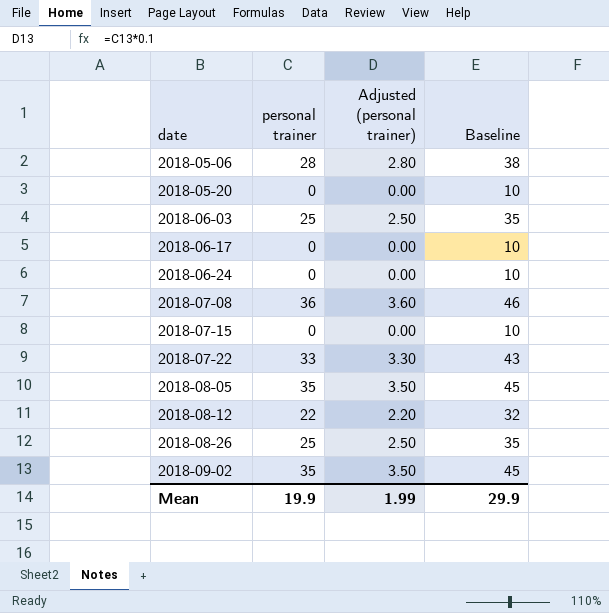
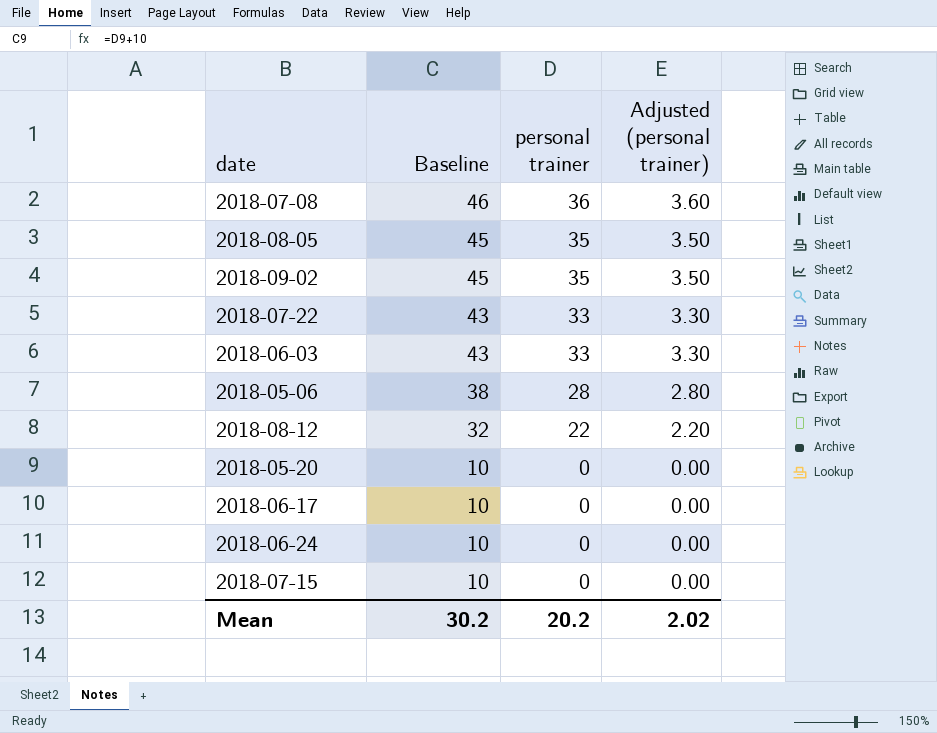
row order: date ascending -> Baseline descending
column Baseline | position: 4 -> 2
row 2018-08-26: 25 | 2.50 | 35 -> none
2018-06-03 | Baseline: 35 -> 43
2018-06-03 | personal trainer: 25 -> 33
2018-06-03 | Adjusted (personal trainer): 2.50 -> 3.30
Mean | Baseline: 29.9 -> 30.2
Mean | personal trainer: 19.9 -> 20.2
Mean | Adjusted (personal trainer): 1.99 -> 2.02

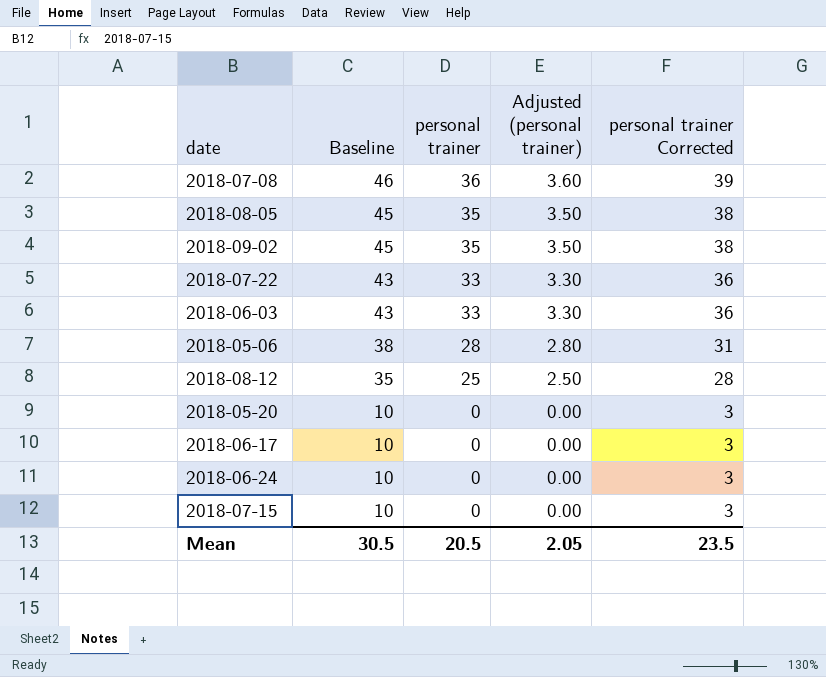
column personal trainer Corrected | formula: none -> [personal trainer] + 3
2018-08-12 | Baseline: 32 -> 35
2018-08-12 | personal trainer: 22 -> 25
2018-08-12 | Adjusted (personal trainer): 2.20 -> 2.50
Mean | Baseline: 30.2 -> 30.5
Mean | personal trainer: 20.2 -> 20.5
Mean | Adjusted (personal trainer): 2.02 -> 2.05

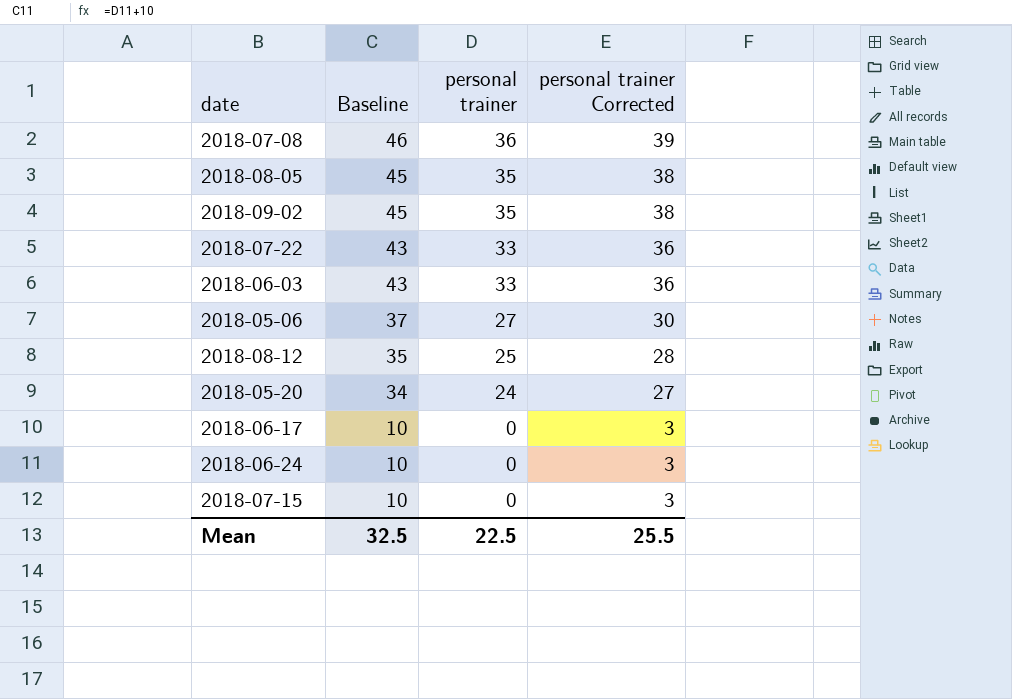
column Adjusted (personal trainer) | formula: [personal trainer] * 0.1 -> none
2018-05-06 | Baseline: 38 -> 37
2018-05-06 | personal trainer: 28 -> 27
2018-05-06 | personal trainer Corrected: 31 -> 30
2018-05-20 | Baseline: 10 -> 34
2018-05-20 | personal trainer: 0 -> 24
2018-05-20 | personal trainer Corrected: 3 -> 27
Mean | Baseline: 30.5 -> 32.5
Mean | personal trainer: 20.5 -> 22.5
Mean | personal trainer Corrected: 23.5 -> 25.5

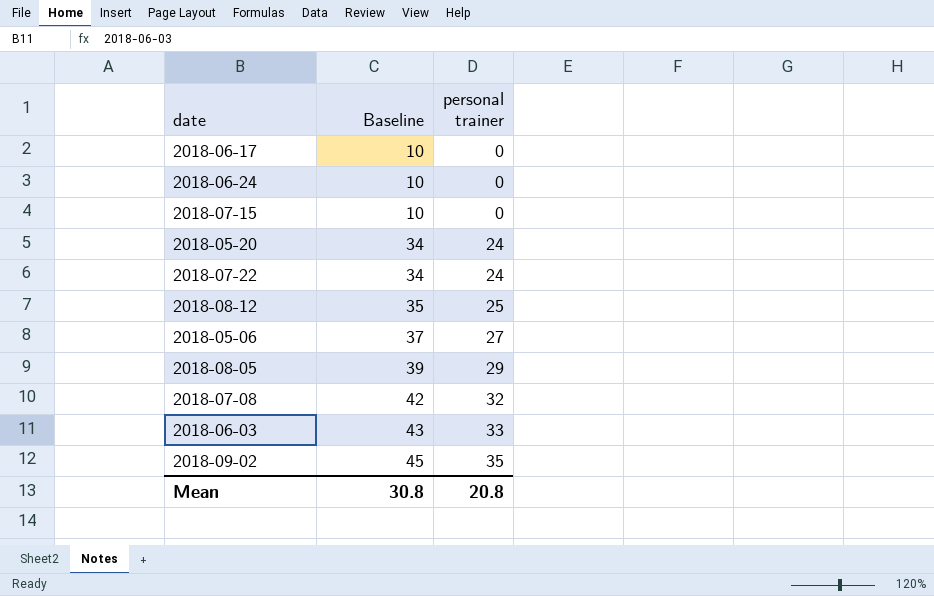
row order: Baseline descending -> Baseline ascending
column personal trainer Corrected | formula: [personal trainer] + 3 -> none
2018-07-22 | Baseline: 43 -> 34
2018-07-22 | personal trainer: 33 -> 24
2018-08-05 | Baseline: 45 -> 39
2018-08-05 | personal trainer: 35 -> 29
2018-07-08 | Baseline: 46 -> 42
2018-07-08 | personal trainer: 36 -> 32
Mean | Baseline: 32.5 -> 30.8
Mean | personal trainer: 22.5 -> 20.8

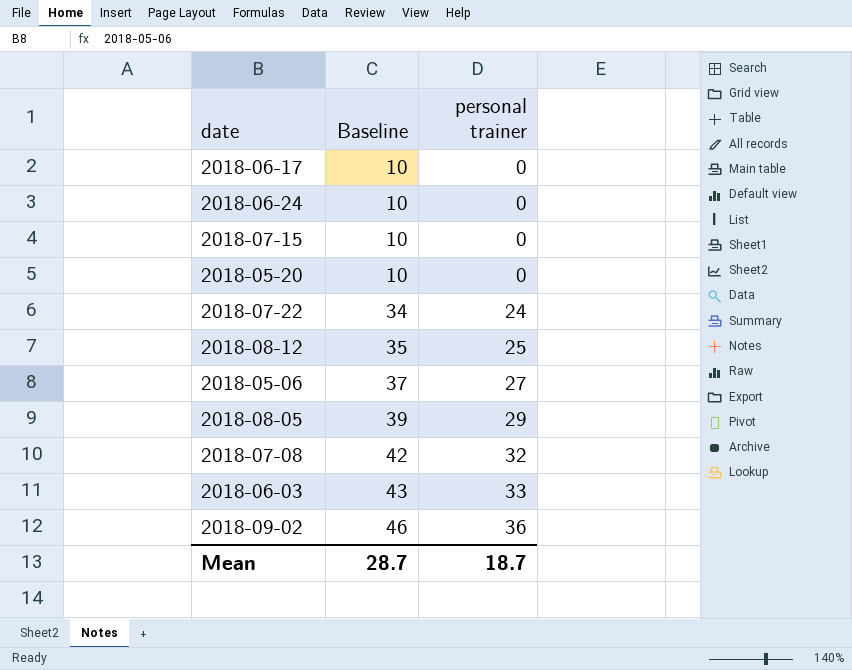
2018-05-20 | Baseline: 34 -> 10
2018-05-20 | personal trainer: 24 -> 0
2018-09-02 | Baseline: 45 -> 46
2018-09-02 | personal trainer: 35 -> 36
Mean | Baseline: 30.8 -> 28.7
Mean | personal trainer: 20.8 -> 18.7

